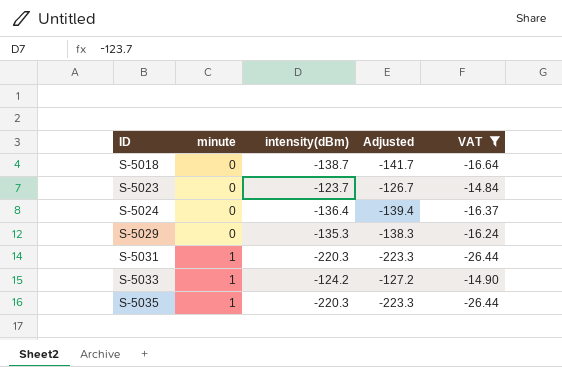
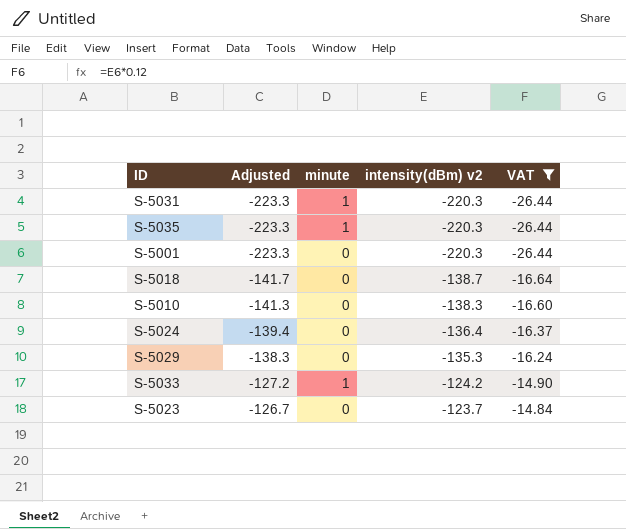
row order: ID ascending -> Adjusted ascending
column Adjusted | position: 4 -> 2
column name: intensity(dBm) -> intensity(dBm) v2
row S-5001: none -> -223.3 | 0 | -220.3 | -26.44
row S-5010: none -> -141.3 | 0 | -138.3 | -16.60

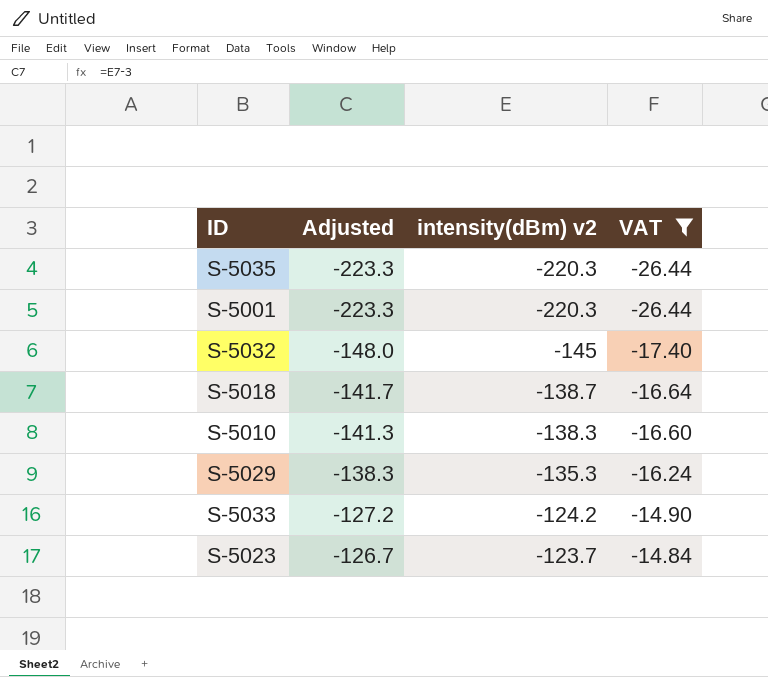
column minute | position: 3 -> none
row S-5031: -223.3 | 1 | -220.3 | -26.44 -> none
row S-5024: -139.4 | 0 | -136.4 | -16.37 -> none
row S-5032: none -> -148.0 | -145 | -17.40

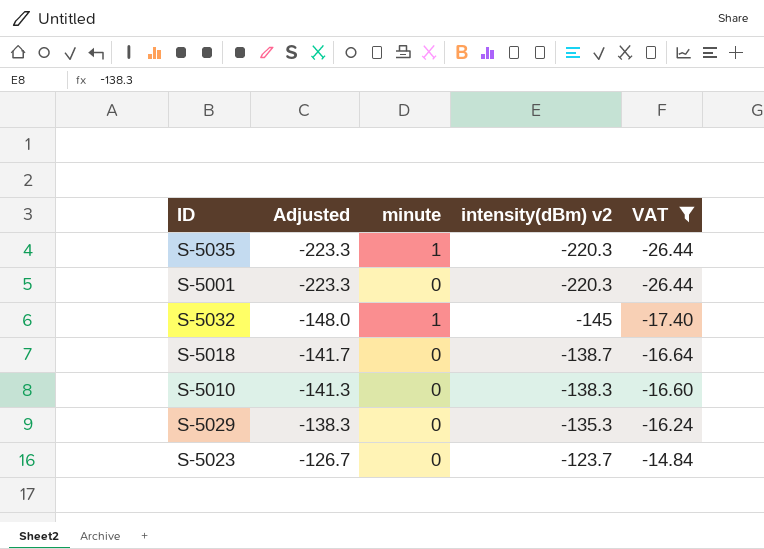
column minute | position: none -> 3
row S-5033: -127.2 | -124.2 | -14.90 -> none

